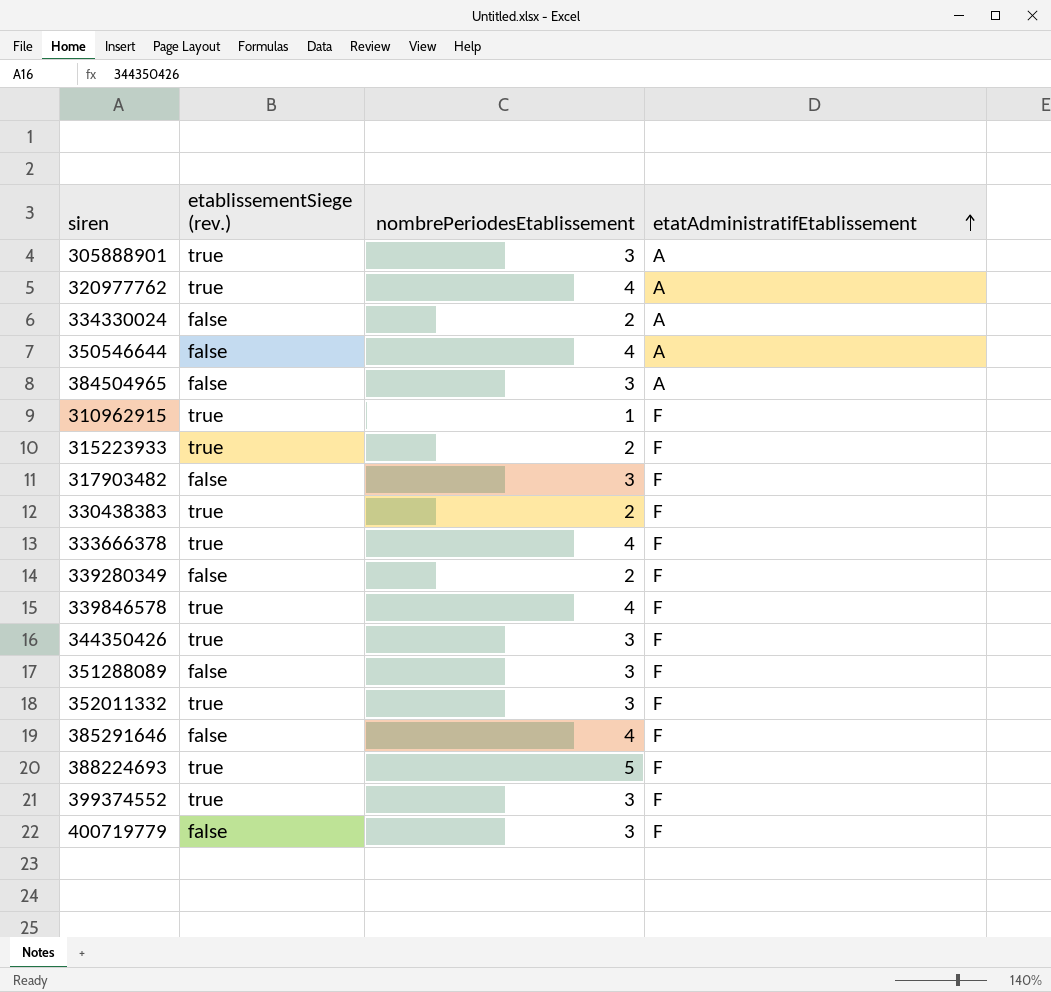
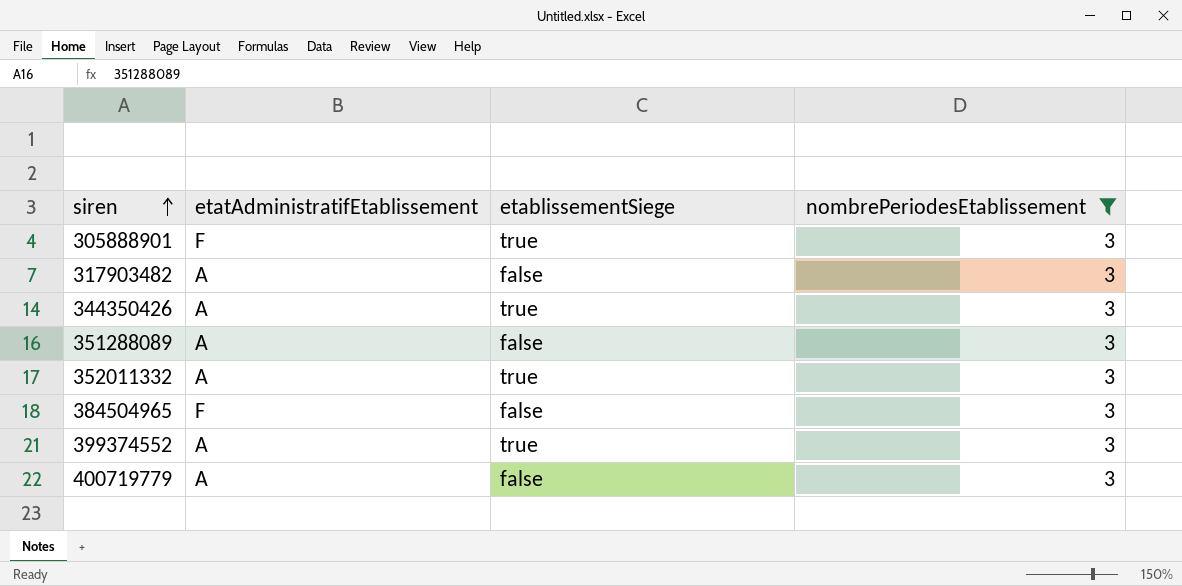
filter: none -> nombrePeriodesEtablissement = 3
row order: etatAdministratifEtablissement ascending -> siren ascending
column etatAdministratifEtablissement | position: 4 -> 2
column name: etablissementSiege (rev.) -> etablissementSiege
305888901 | etatAdministratifEtablissement: A -> F
317903482 | etatAdministratifEtablissement: F -> A
344350426 | etatAdministratifEtablissement: F -> A
351288089 | etatAdministratifEtablissement: F -> A
352011332 | etatAdministratifEtablissement: F -> A
384504965 | etatAdministratifEtablissement: A -> F
399374552 | etatAdministratifEtablissement: F -> A
400719779 | etatAdministratifEtablissement: F -> A

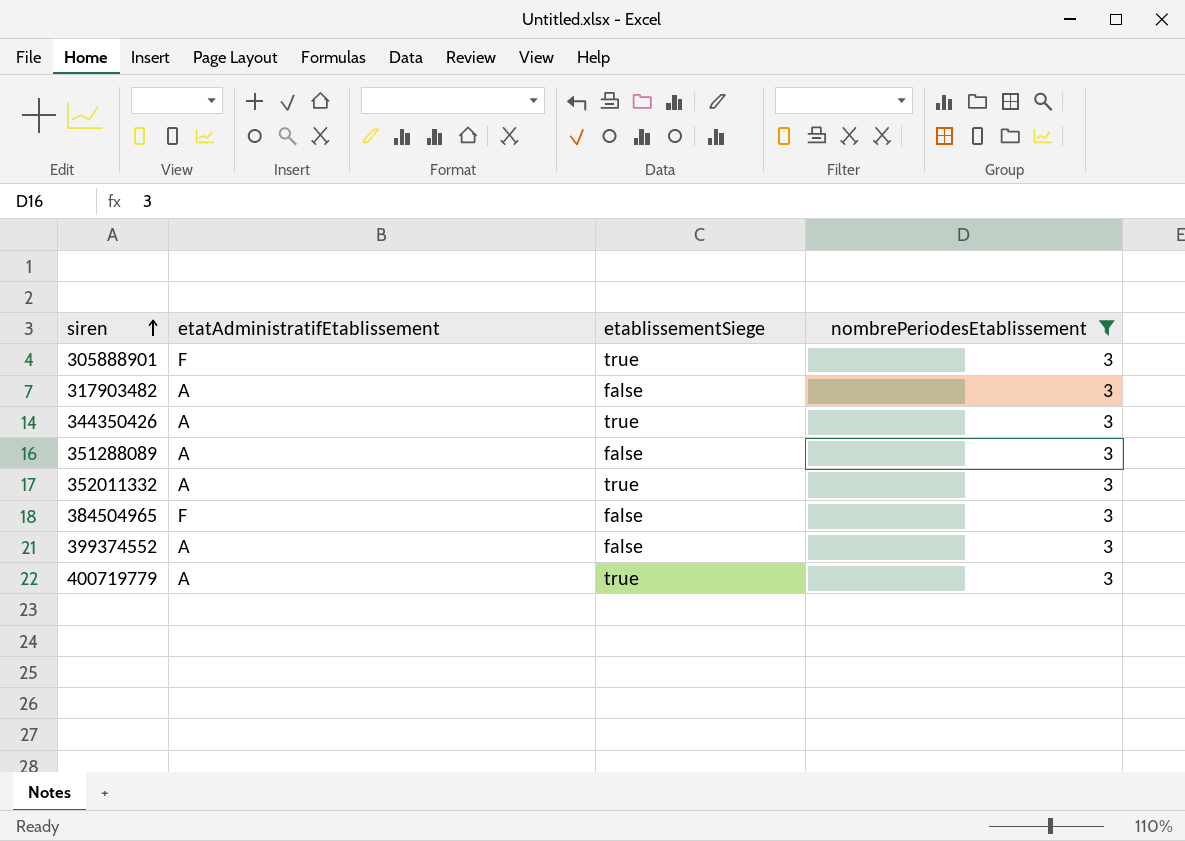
399374552 | etablissementSiege: true -> false
400719779 | etablissementSiege: false -> true

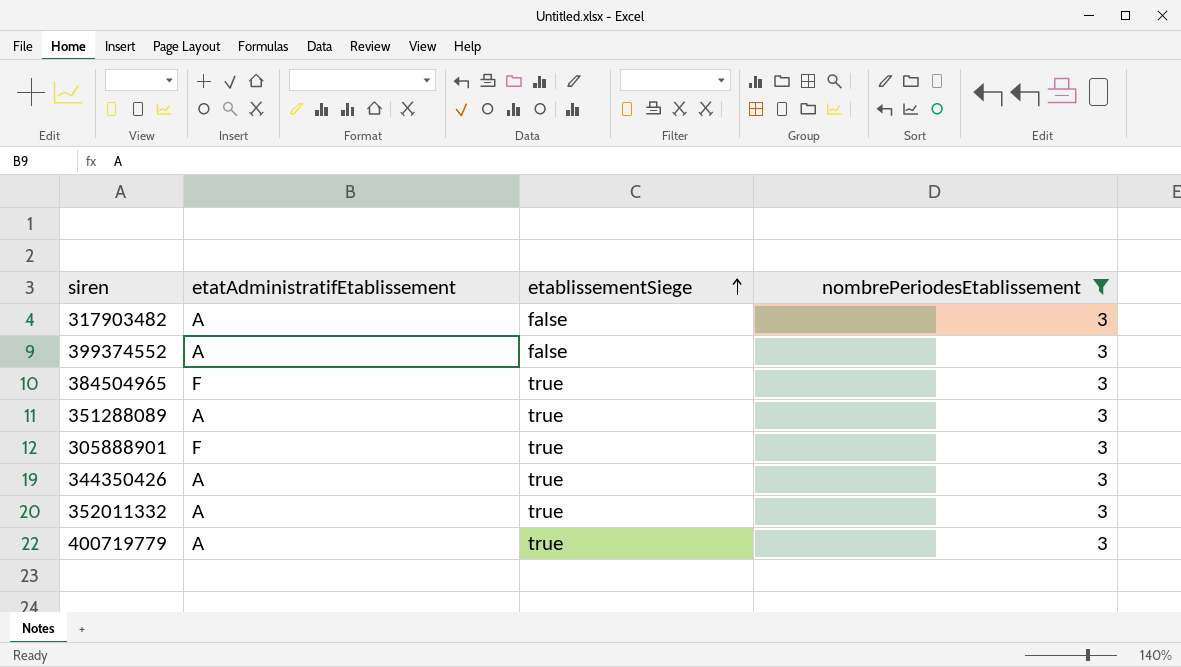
row order: siren ascending -> etablissementSiege ascending
384504965 | etablissementSiege: false -> true
351288089 | etablissementSiege: false -> true

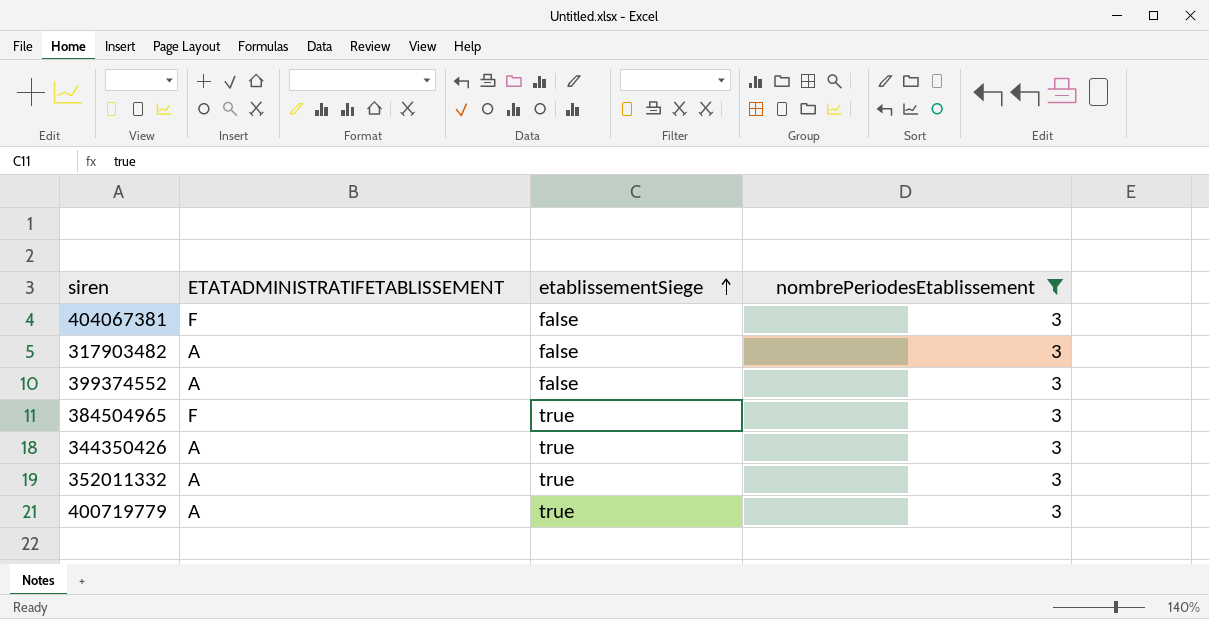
column name: etatAdministratifEtablissement -> ETATADMINISTRATIFETABLISSEMENT
row 351288089: A | true | 3 -> none
row 305888901: F | true | 3 -> none
row 404067381: none -> F | false | 3

